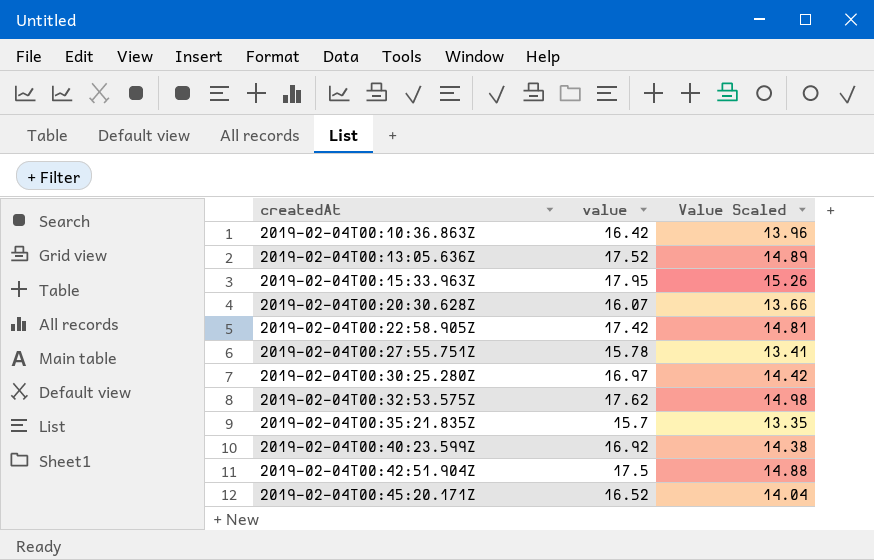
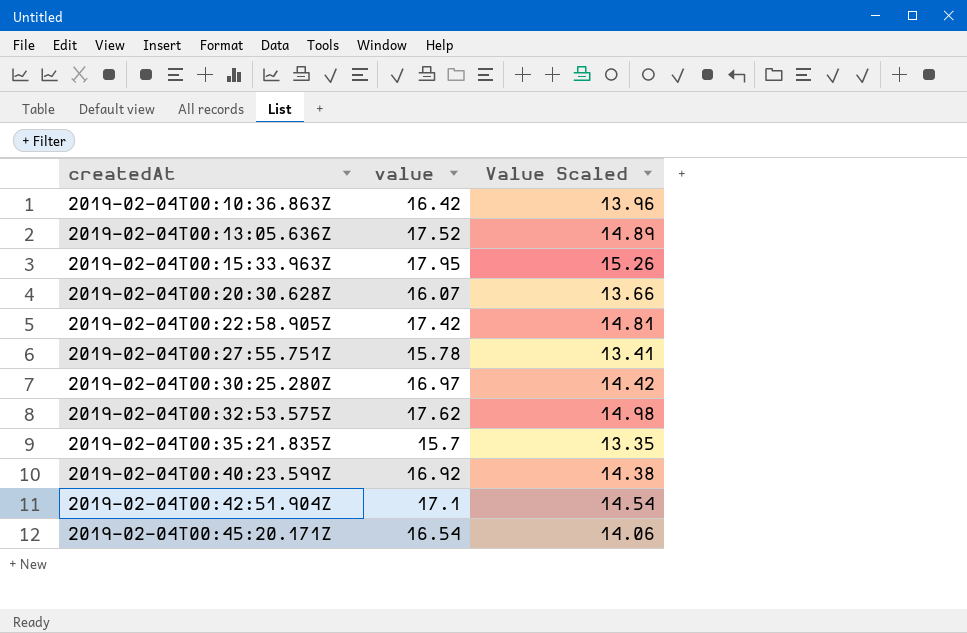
2019-02-04T00:42:51.904Z | value: 17.5 -> 17.1
2019-02-04T00:42:51.904Z | Value Scaled: 14.88 -> 14.54
2019-02-04T00:45:20.171Z | value: 16.52 -> 16.54
2019-02-04T00:45:20.171Z | Value Scaled: 14.04 -> 14.06

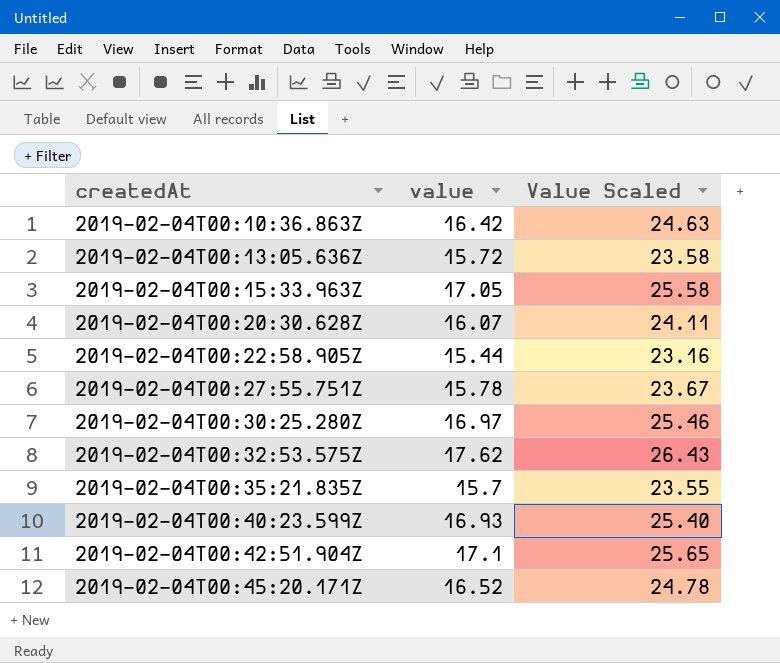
column Value Scaled | formula: [value] * 0.85 -> [value] * 1.5
2019-02-04T00:13:05.636Z | value: 17.52 -> 15.72
2019-02-04T00:15:33.963Z | value: 17.95 -> 17.05
2019-02-04T00:22:58.905Z | value: 17.42 -> 15.44
2019-02-04T00:40:23.599Z | value: 16.92 -> 16.93
2019-02-04T00:45:20.171Z | value: 16.54 -> 16.52

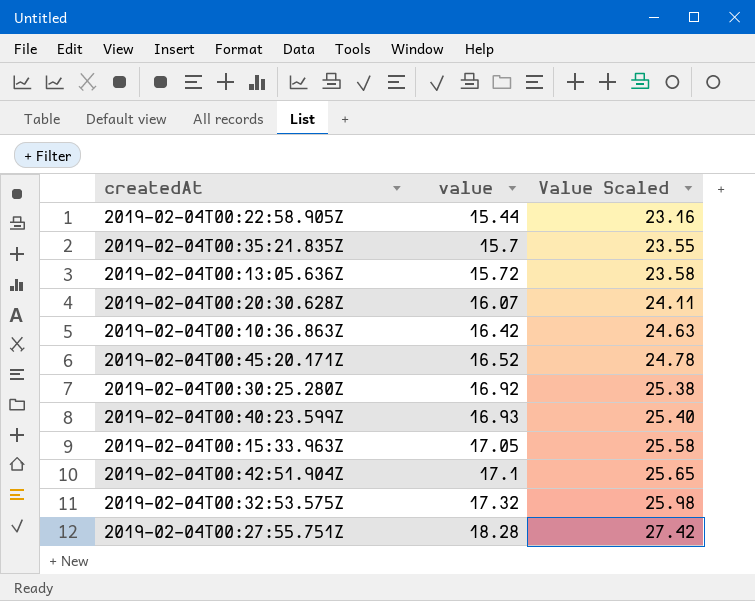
row order: createdAt ascending -> value ascending
2019-02-04T00:30:25.280Z | value: 16.97 -> 16.92
2019-02-04T00:30:25.280Z | Value Scaled: 25.46 -> 25.38
2019-02-04T00:32:53.575Z | value: 17.62 -> 17.32
2019-02-04T00:32:53.575Z | Value Scaled: 26.43 -> 25.98
2019-02-04T00:27:55.751Z | value: 15.78 -> 18.28
2019-02-04T00:27:55.751Z | Value Scaled: 23.67 -> 27.42

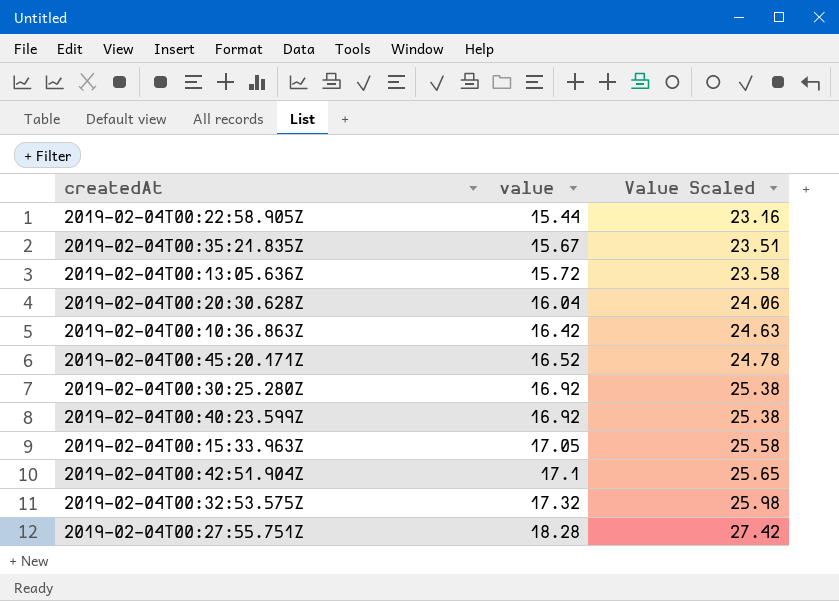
2019-02-04T00:35:21.835Z | value: 15.7 -> 15.67
2019-02-04T00:35:21.835Z | Value Scaled: 23.55 -> 23.51
2019-02-04T00:20:30.628Z | value: 16.07 -> 16.04
2019-02-04T00:20:30.628Z | Value Scaled: 24.11 -> 24.06
2019-02-04T00:40:23.599Z | value: 16.93 -> 16.92
2019-02-04T00:40:23.599Z | Value Scaled: 25.40 -> 25.38

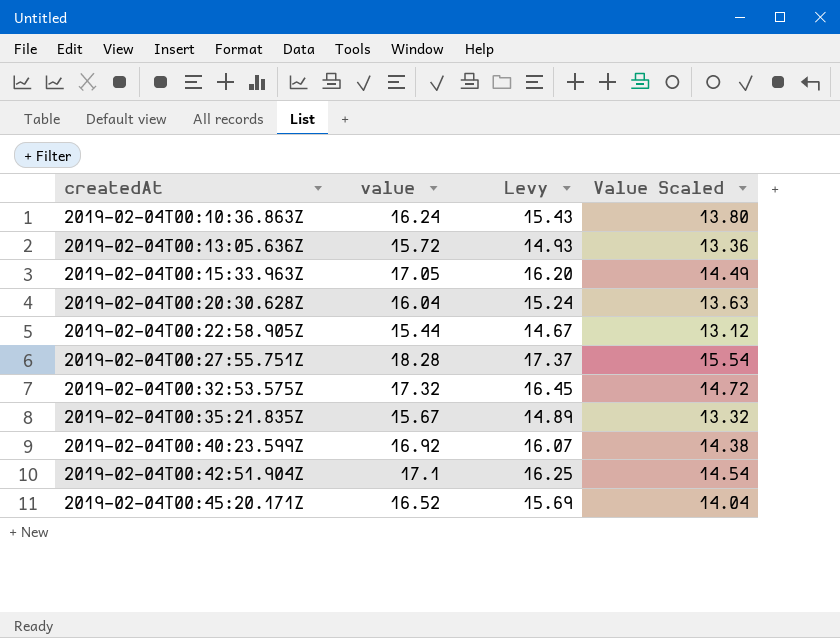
row order: value ascending -> createdAt ascending
column Levy | formula: none -> [value] * 0.95
column Value Scaled | formula: [value] * 1.5 -> [value] * 0.85
row 2019-02-04T00:30:25.280Z: 16.92 | 25.38 -> none
2019-02-04T00:10:36.863Z | value: 16.42 -> 16.24

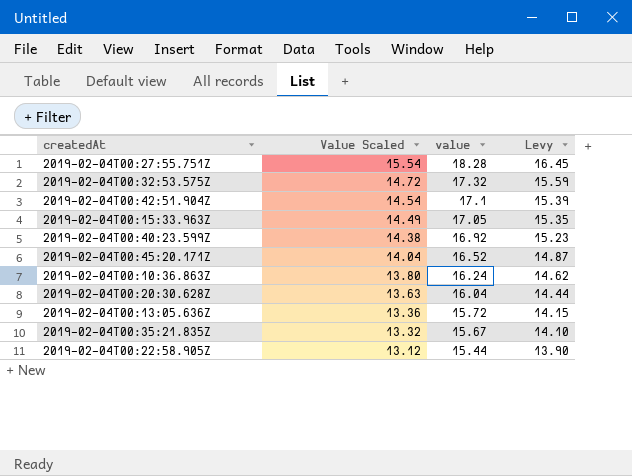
row order: createdAt ascending -> Value Scaled descending
column Value Scaled | position: 4 -> 2
column Levy | formula: [value] * 0.95 -> [value] * 0.9

